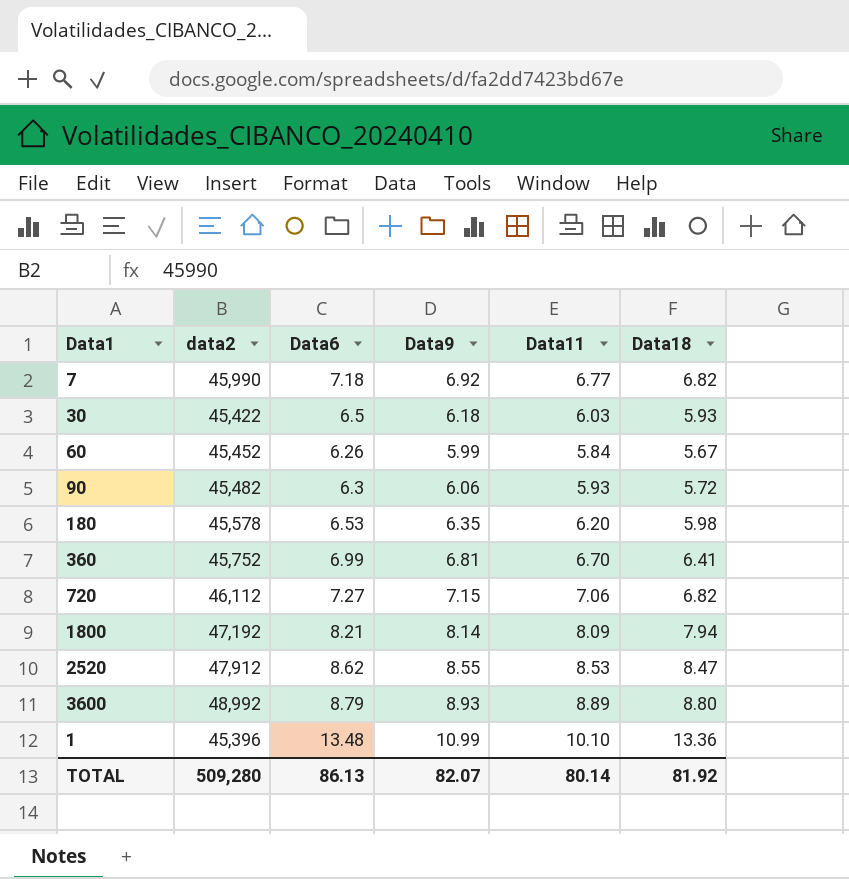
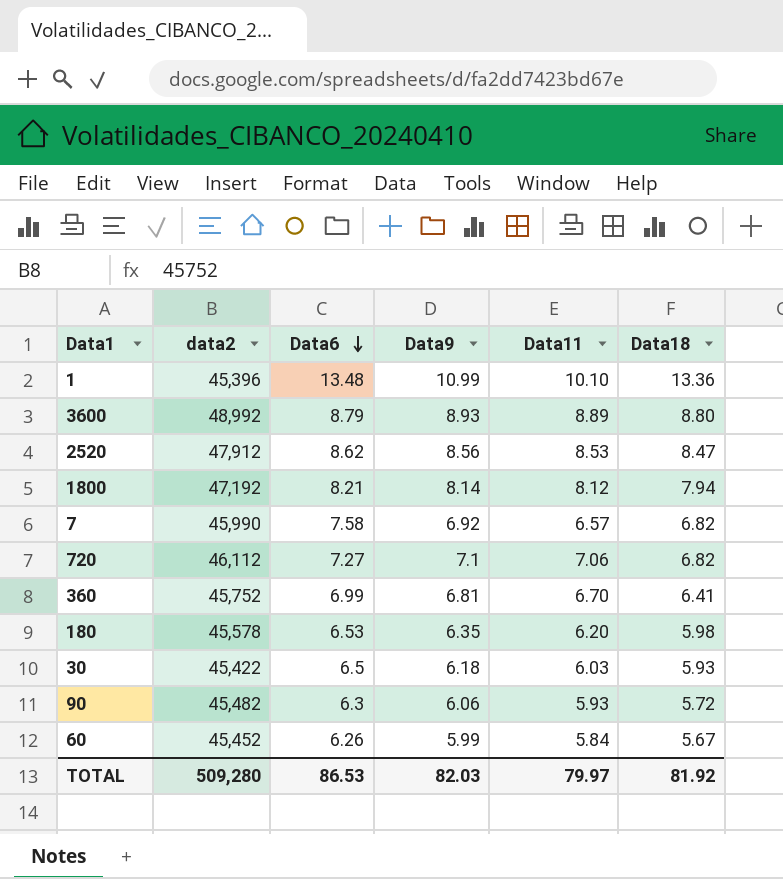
row order: none -> Data6 descending
2520 | Data9: 8.55 -> 8.56
1800 | Data11: 8.09 -> 8.12
7 | Data6: 7.18 -> 7.58
7 | Data11: 6.77 -> 6.57
720 | Data9: 7.15 -> 7.1
TOTAL | Data6: 86.13 -> 86.53
TOTAL | Data9: 82.07 -> 82.03
TOTAL | Data11: 80.14 -> 79.97

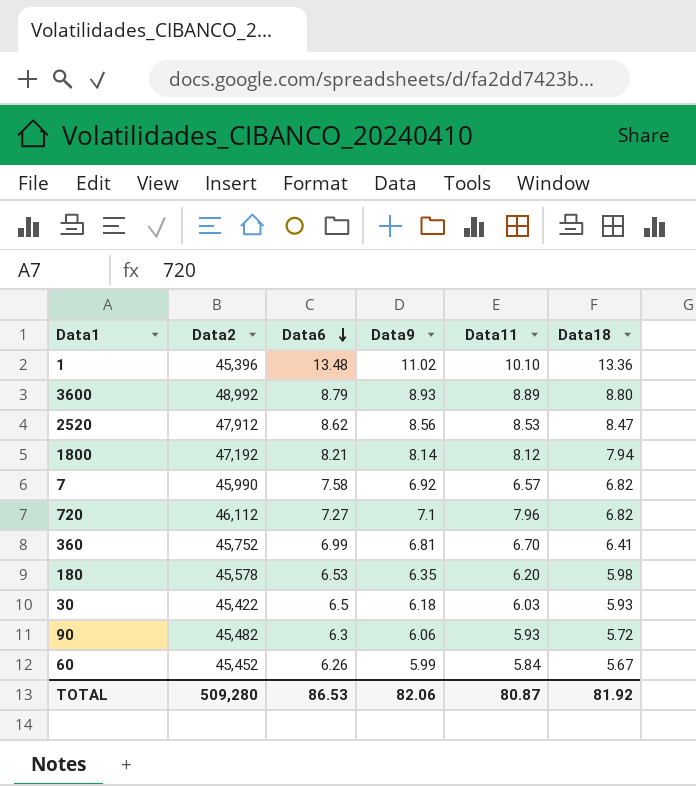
column name: data2 -> Data2
1 | Data9: 10.99 -> 11.02
720 | Data11: 7.06 -> 7.96
TOTAL | Data9: 82.03 -> 82.06
TOTAL | Data11: 79.97 -> 80.87

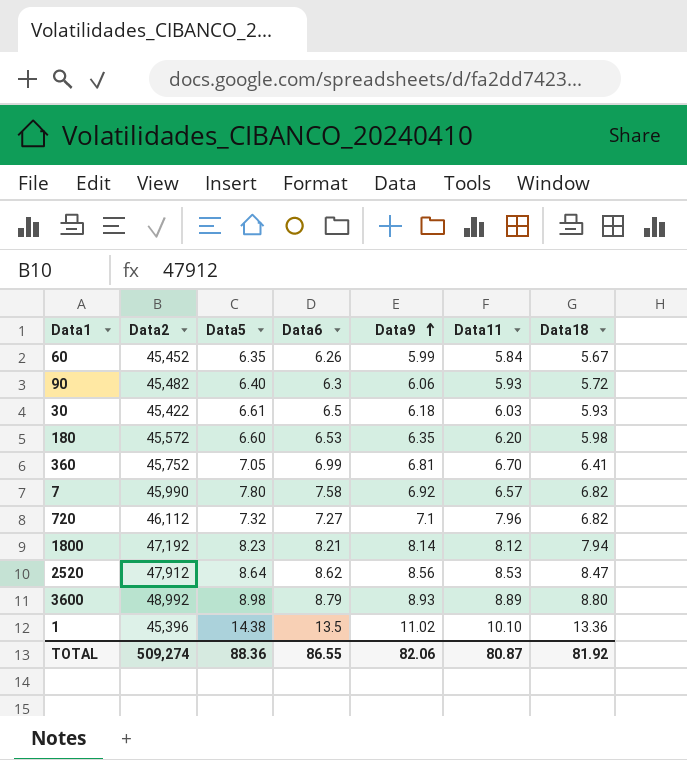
row order: Data6 descending -> Data9 ascending
column Data5 | position: none -> 3
180 | Data2: 45,578 -> 45,572
1 | Data6: 13.48 -> 13.5
TOTAL | Data2: 509,280 -> 509,274
TOTAL | Data6: 86.53 -> 86.55

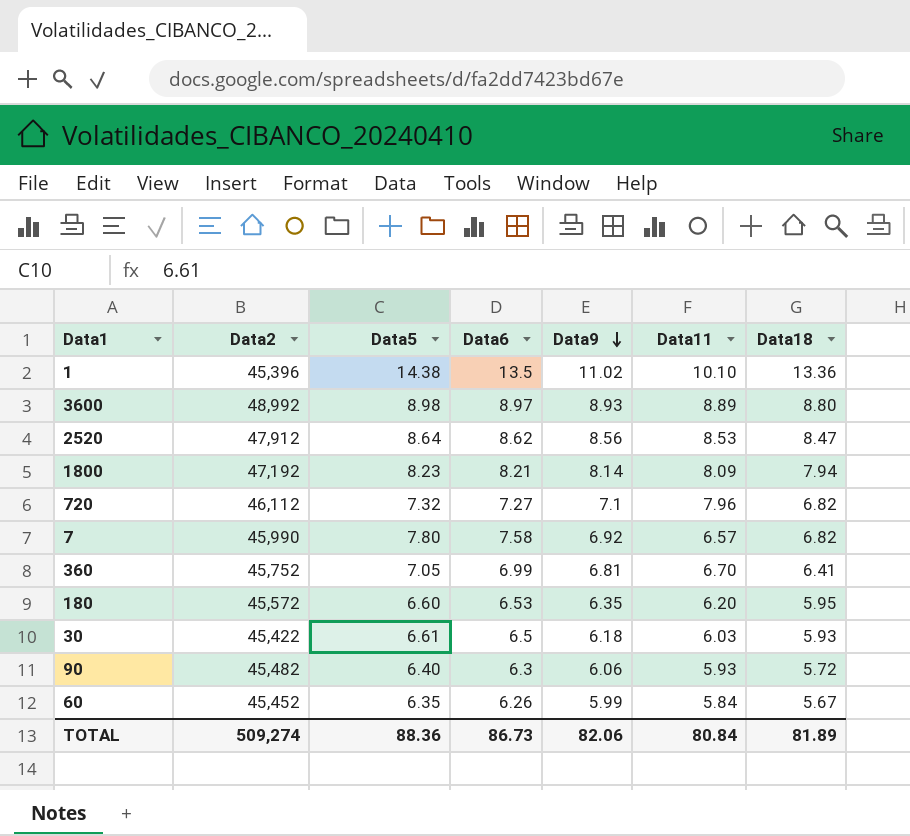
row order: Data9 ascending -> Data9 descending
3600 | Data6: 8.79 -> 8.97
1800 | Data11: 8.12 -> 8.09
180 | Data18: 5.98 -> 5.95
TOTAL | Data6: 86.55 -> 86.73
TOTAL | Data11: 80.87 -> 80.84
TOTAL | Data18: 81.92 -> 81.89

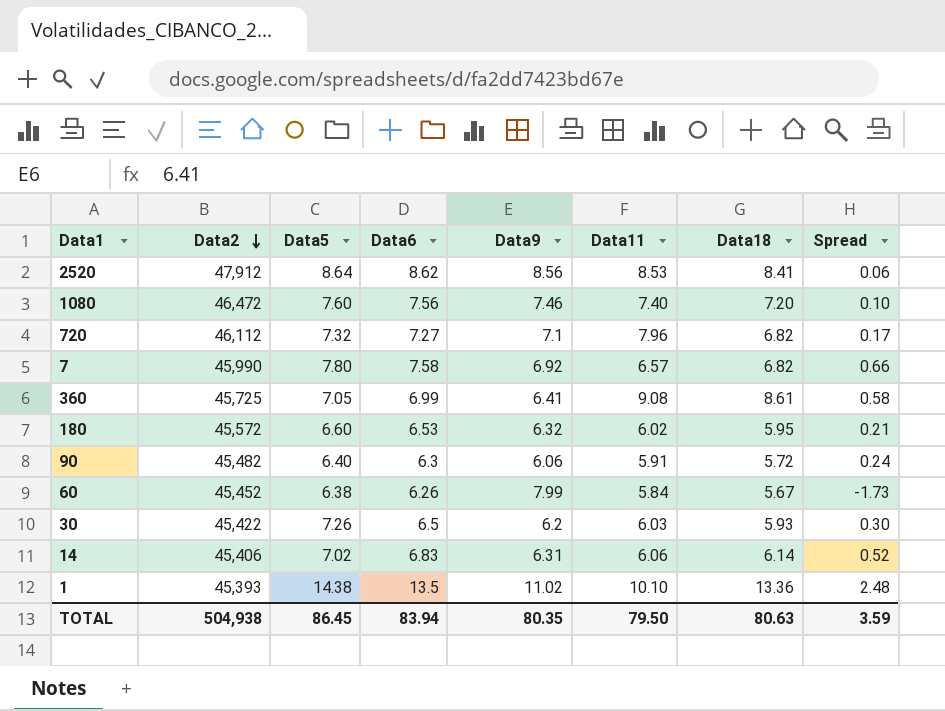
row order: Data9 descending -> Data2 descending
column Spread | formula: none -> [Data6] - [Data9]
row 3600: 48,992 | 8.98 | 8.97 | 8.93 | 8.89 | 8.80 -> none
row 1800: 47,192 | 8.23 | 8.21 | 8.14 | 8.09 | 7.94 -> none
2520 | Data18: 8.47 -> 8.41
row 1080: none -> 46,472 | 7.60 | 7.56 | 7.46 | 7.40 | 7.20 | 0.10
360 | Data2: 45,752 -> 45,725
360 | Data9: 6.81 -> 6.41
360 | Data11: 6.70 -> 9.08
360 | Data18: 6.41 -> 8.61
180 | Data9: 6.35 -> 6.32
180 | Data11: 6.20 -> 6.02
90 | Data11: 5.93 -> 5.91
60 | Data5: 6.35 -> 6.38
60 | Data9: 5.99 -> 7.99
30 | Data5: 6.61 -> 7.26
30 | Data9: 6.18 -> 6.2
row 14: none -> 45,406 | 7.02 | 6.83 | 6.31 | 6.06 | 6.14 | 0.52
1 | Data2: 45,396 -> 45,393
TOTAL | Data2: 509,274 -> 504,938
TOTAL | Data5: 88.36 -> 86.45
TOTAL | Data6: 86.73 -> 83.94
TOTAL | Data9: 82.06 -> 80.35
TOTAL | Data11: 80.84 -> 79.50
TOTAL | Data18: 81.89 -> 80.63

